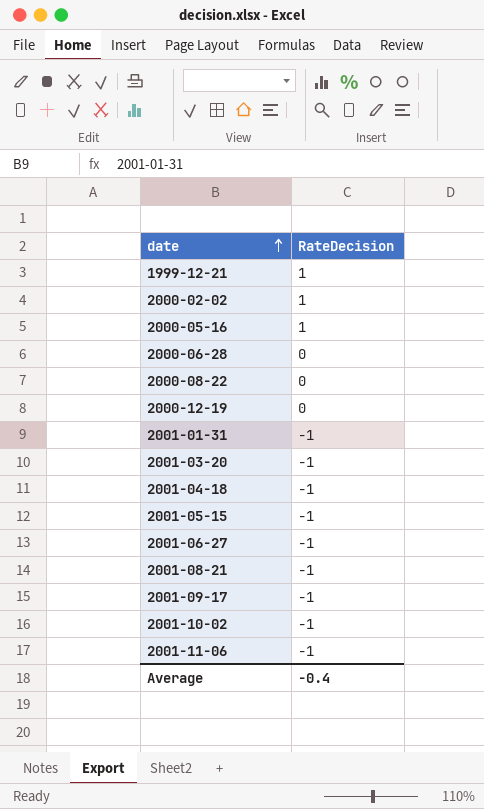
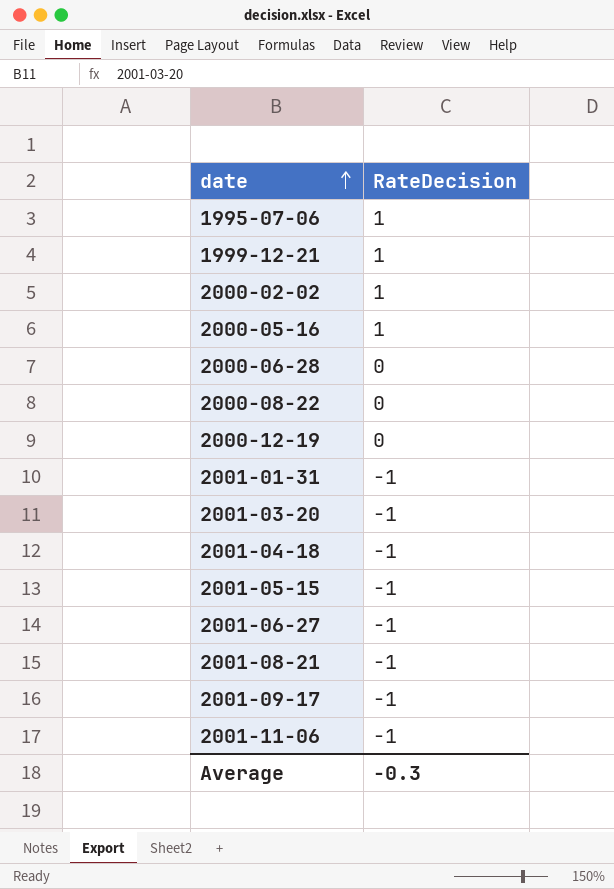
row 2001-10-02: -1 -> none
row 1995-07-06: none -> 1
Average | RateDecision: -0.4 -> -0.3

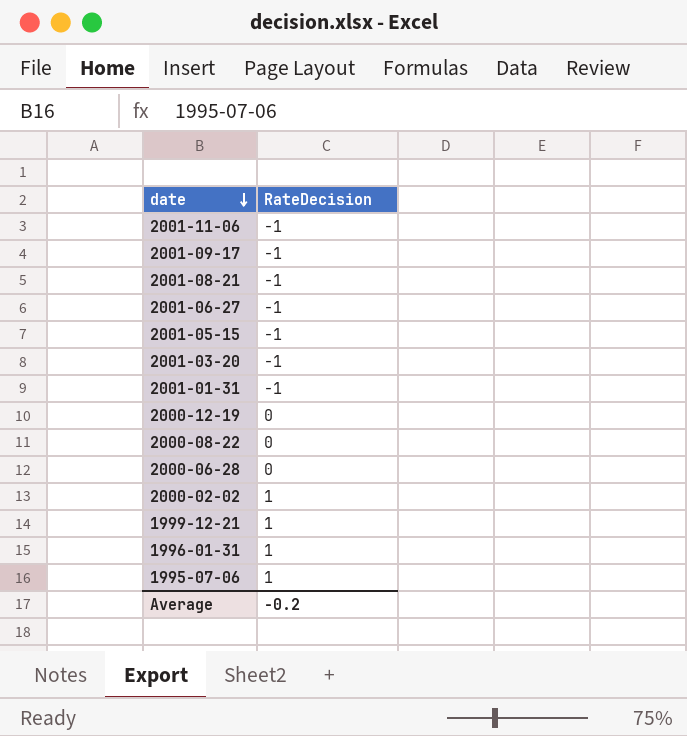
row order: date ascending -> date descending
row 2000-05-16: 1 -> none
row 2001-04-18: -1 -> none
row 1996-01-31: none -> 1
Average | RateDecision: -0.3 -> -0.2

